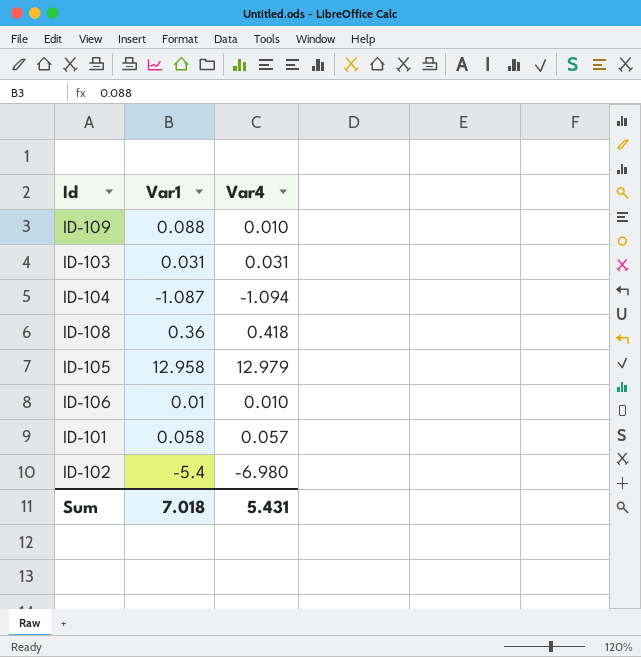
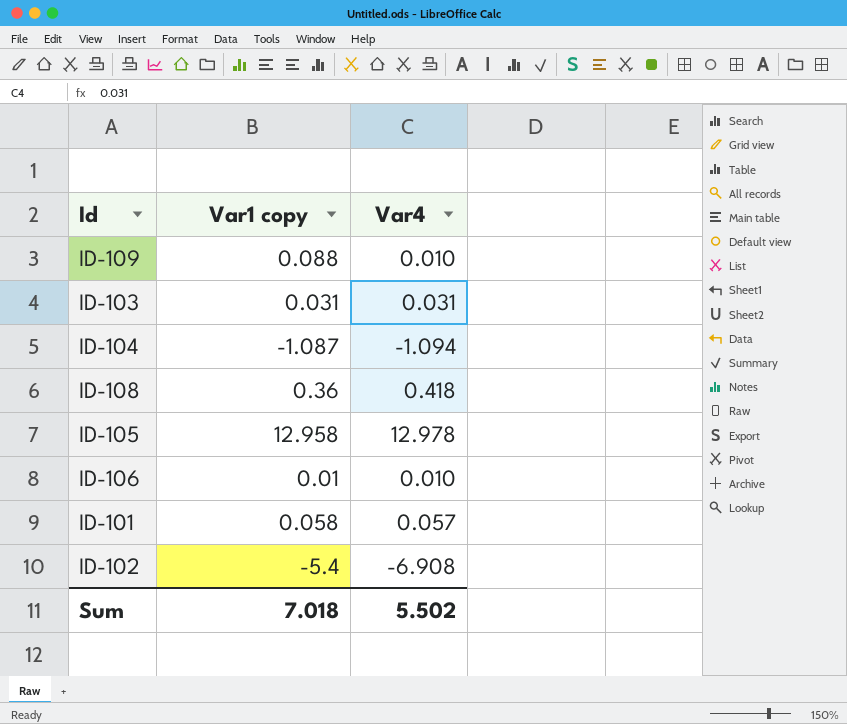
column name: Var1 -> Var1 copy
ID-105 | Var4: 12.979 -> 12.978
ID-102 | Var4: -6.980 -> -6.908
Sum | Var4: 5.431 -> 5.502

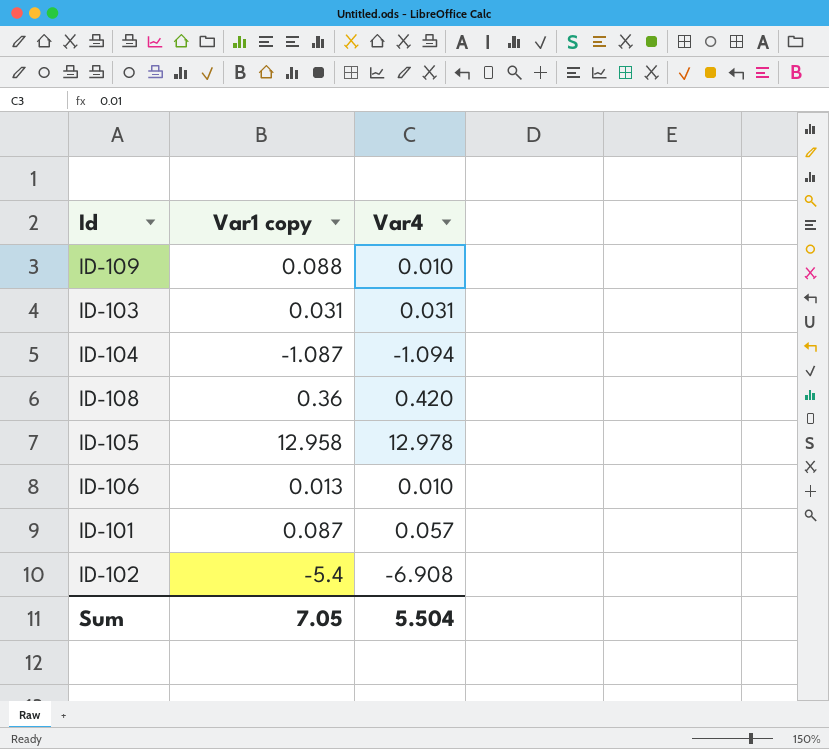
ID-108 | Var4: 0.418 -> 0.420
ID-106 | Var1 copy: 0.01 -> 0.013
ID-101 | Var1 copy: 0.058 -> 0.087
Sum | Var1 copy: 7.018 -> 7.05
Sum | Var4: 5.502 -> 5.504

